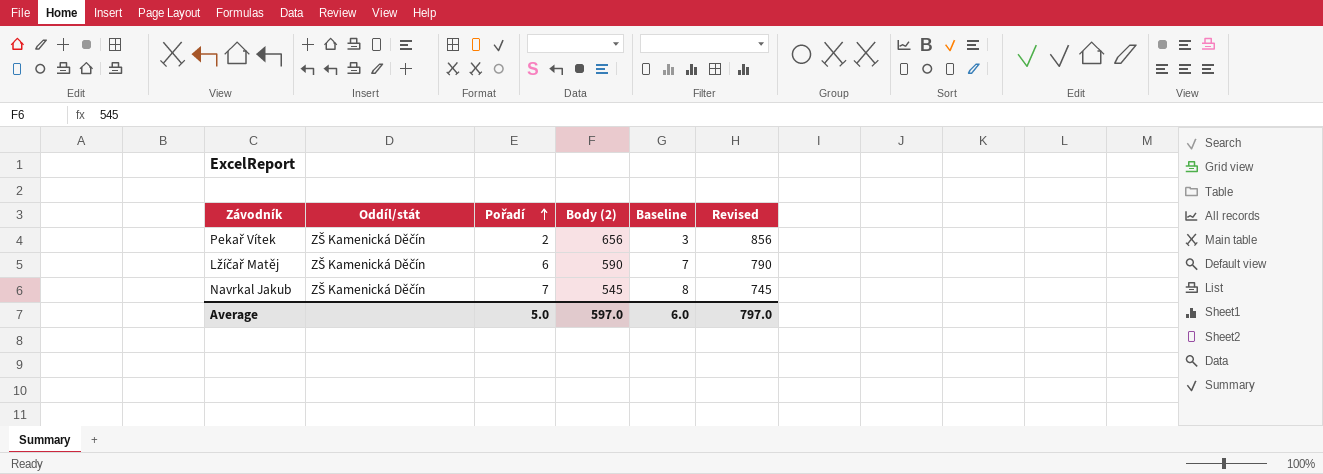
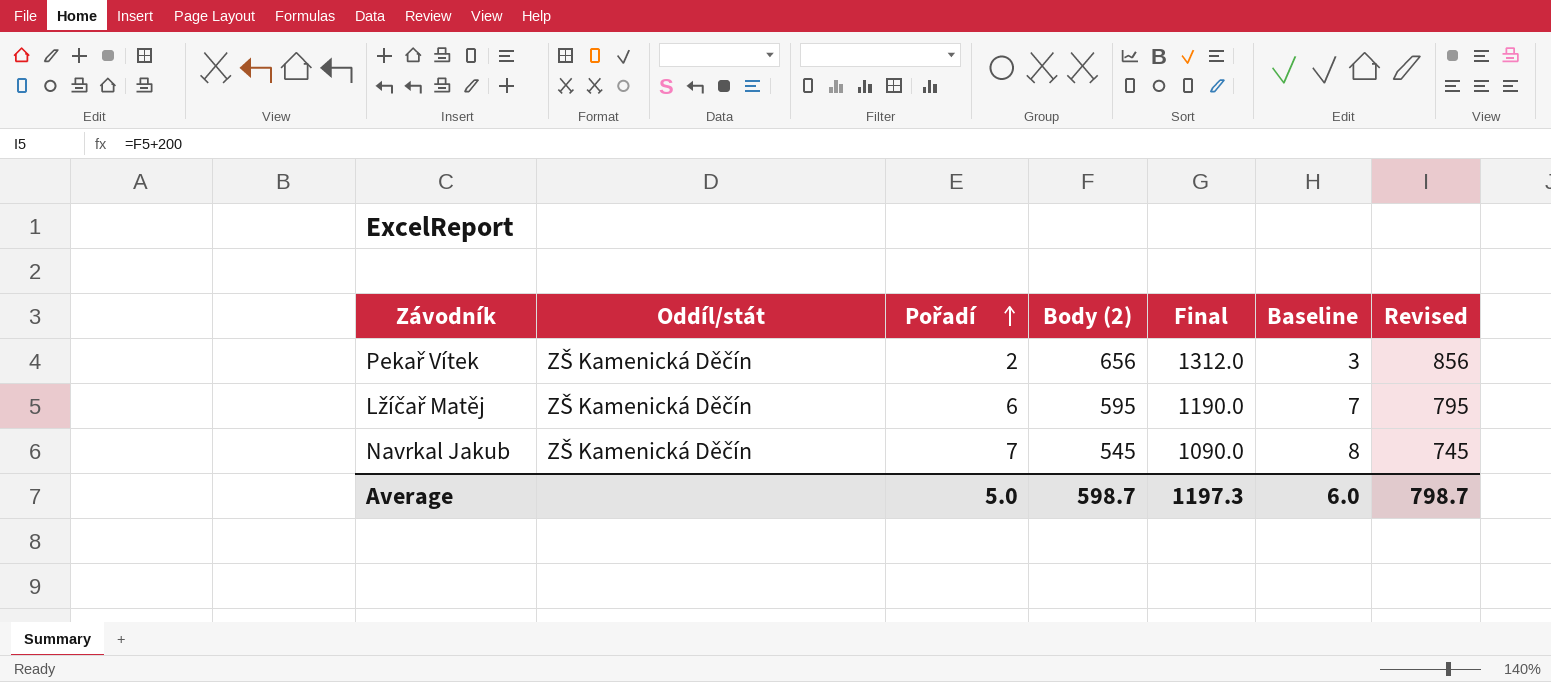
column Final | formula: none -> [Body (2)] * 2
Lžíčař Matěj | Body (2): 590 -> 595
Lžíčař Matěj | Revised: 790 -> 795
Average | Body (2): 597.0 -> 598.7
Average | Revised: 797.0 -> 798.7

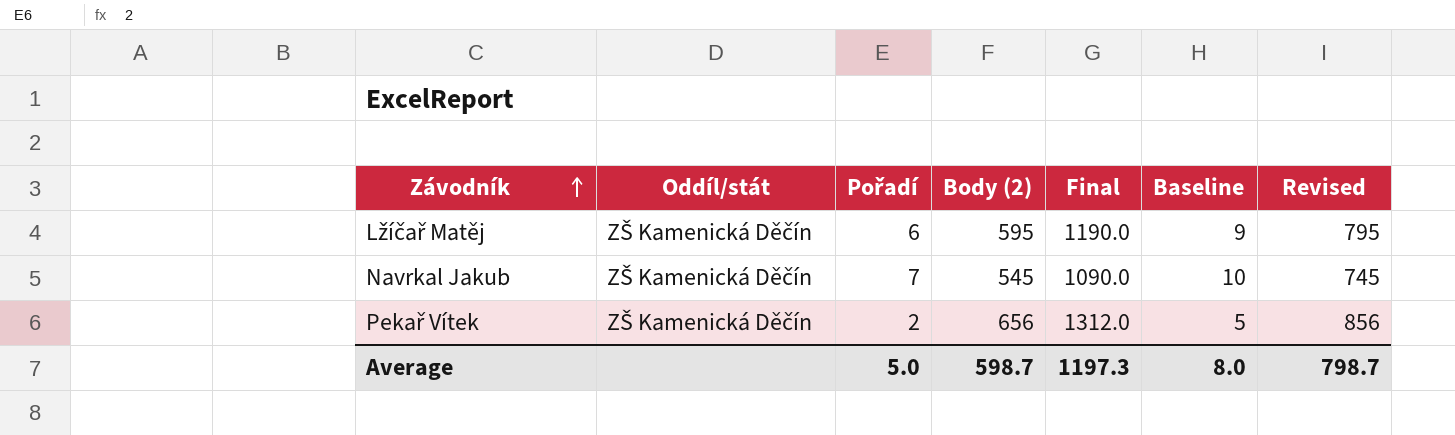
row order: Pořadí ascending -> Závodník ascending
column Baseline | formula: [Pořadí] + 1 -> [Pořadí] + 3
Average | Baseline: 6.0 -> 8.0

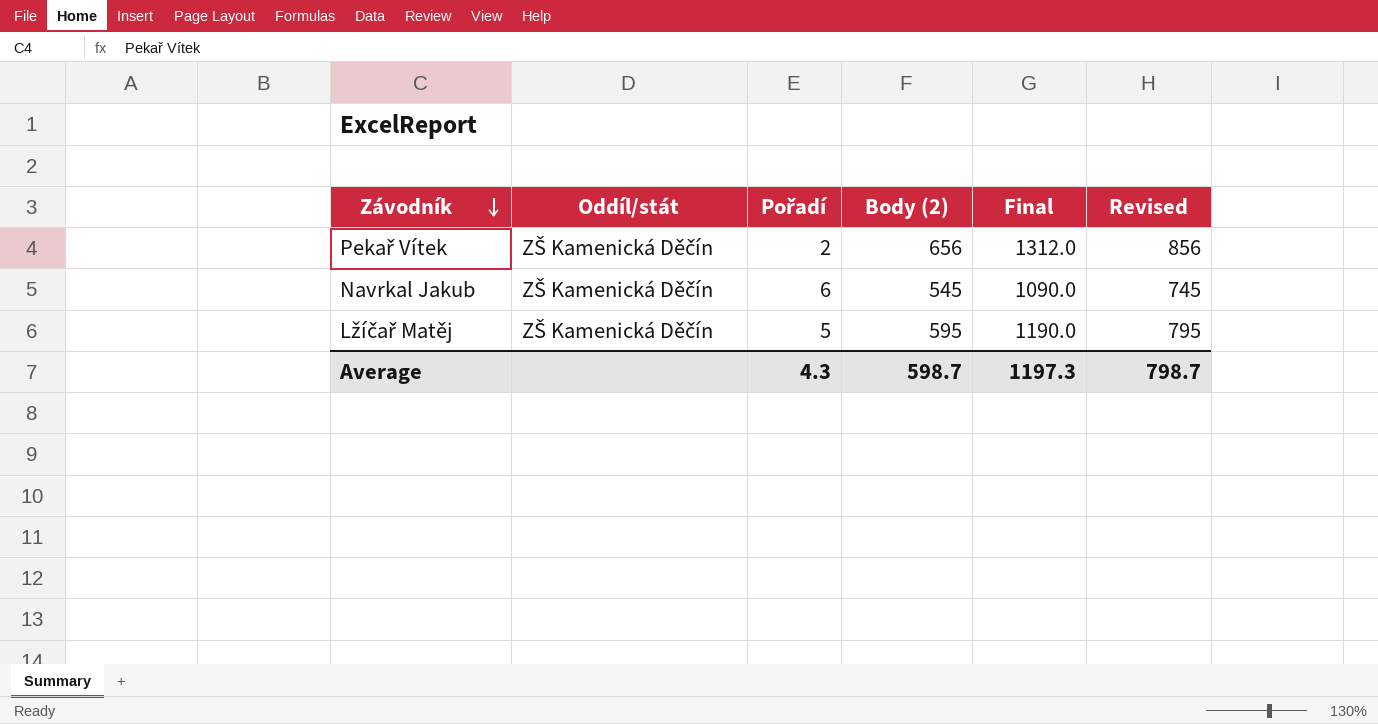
row order: Závodník ascending -> Závodník descending
column Baseline | formula: [Pořadí] + 3 -> none
Navrkal Jakub | Pořadí: 7 -> 6
Lžíčař Matěj | Pořadí: 6 -> 5
Average | Pořadí: 5.0 -> 4.3

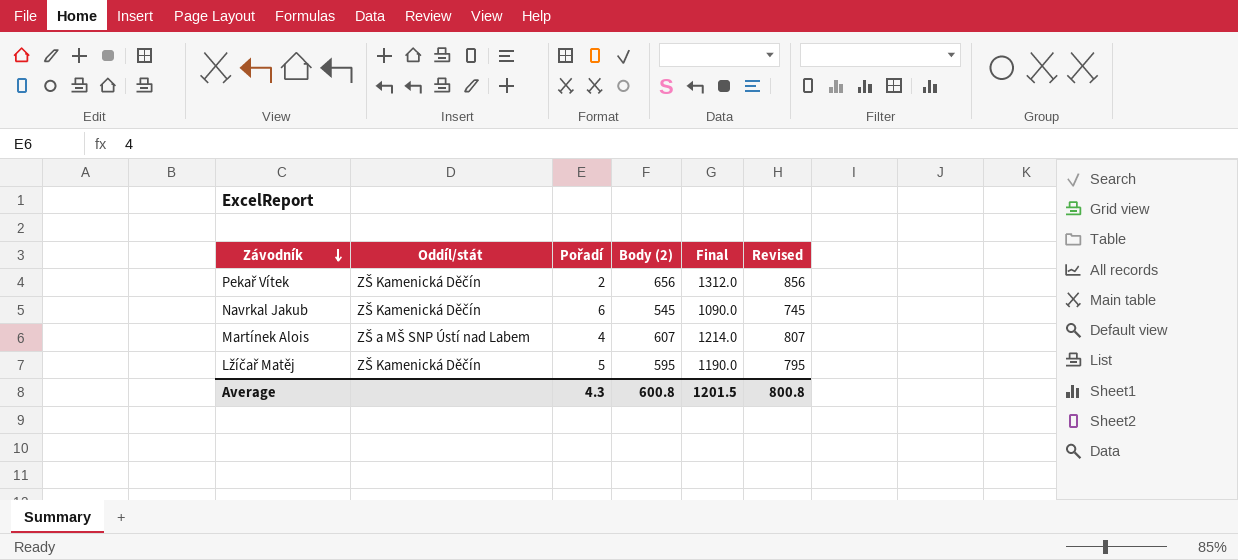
row Martínek Alois: none -> ZŠ a MŠ SNP Ústí nad Labem | 4 | 607 | 1214.0 | 807
Average | Body (2): 598.7 -> 600.8
Average | Final: 1197.3 -> 1201.5
Average | Revised: 798.7 -> 800.8

